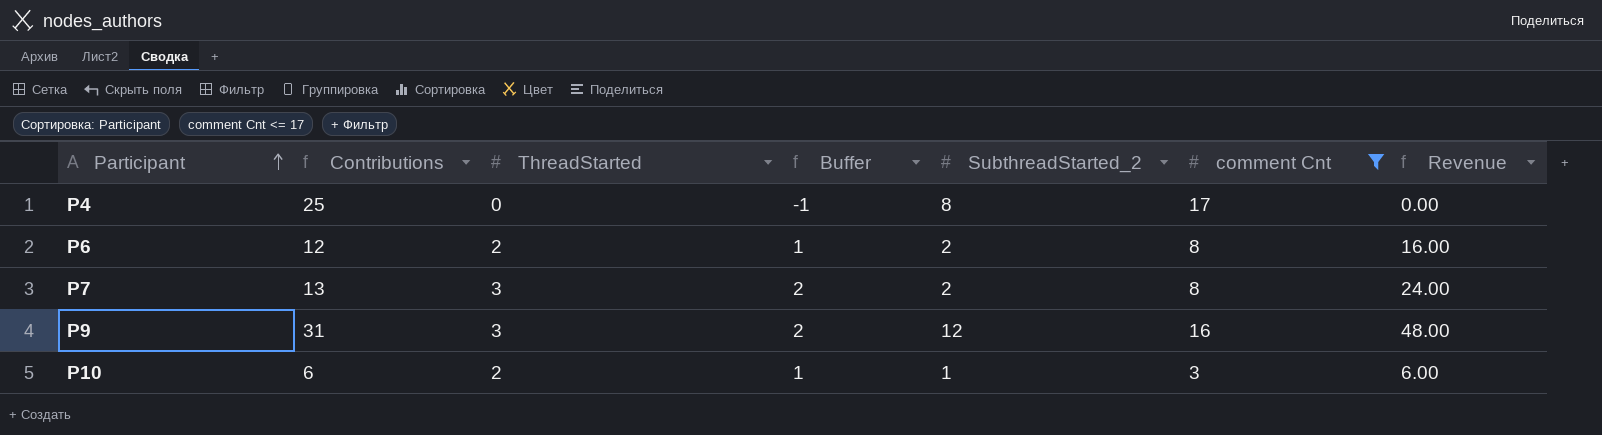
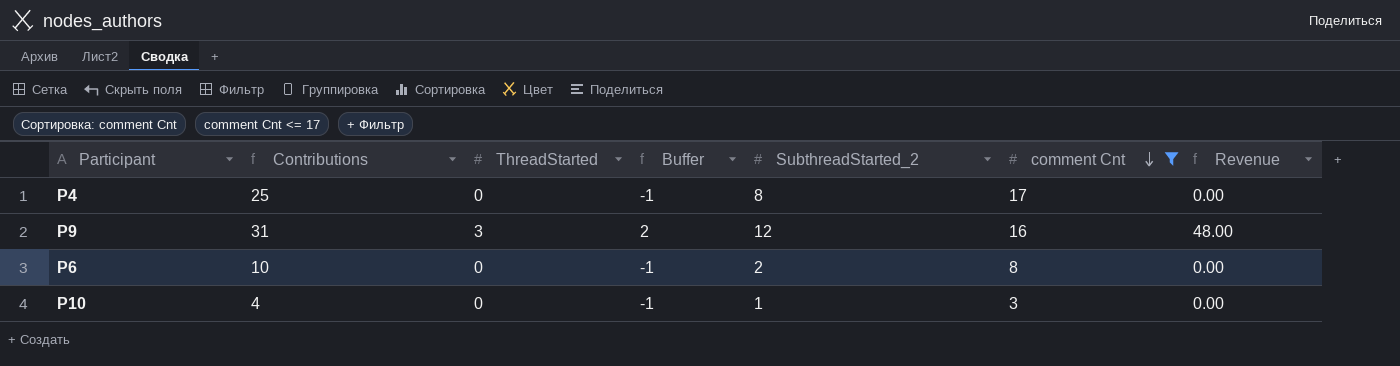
row order: Participant ascending -> comment Cnt descending
row P7: 13 | 3 | 2 | 2 | 8 | 24.00 -> none
P6 | Contributions: 12 -> 10
P6 | ThreadStarted: 2 -> 0
P6 | Buffer: 1 -> -1
P6 | Revenue: 16.00 -> 0.00
P10 | Contributions: 6 -> 4
P10 | ThreadStarted: 2 -> 0
P10 | Buffer: 1 -> -1
P10 | Revenue: 6.00 -> 0.00

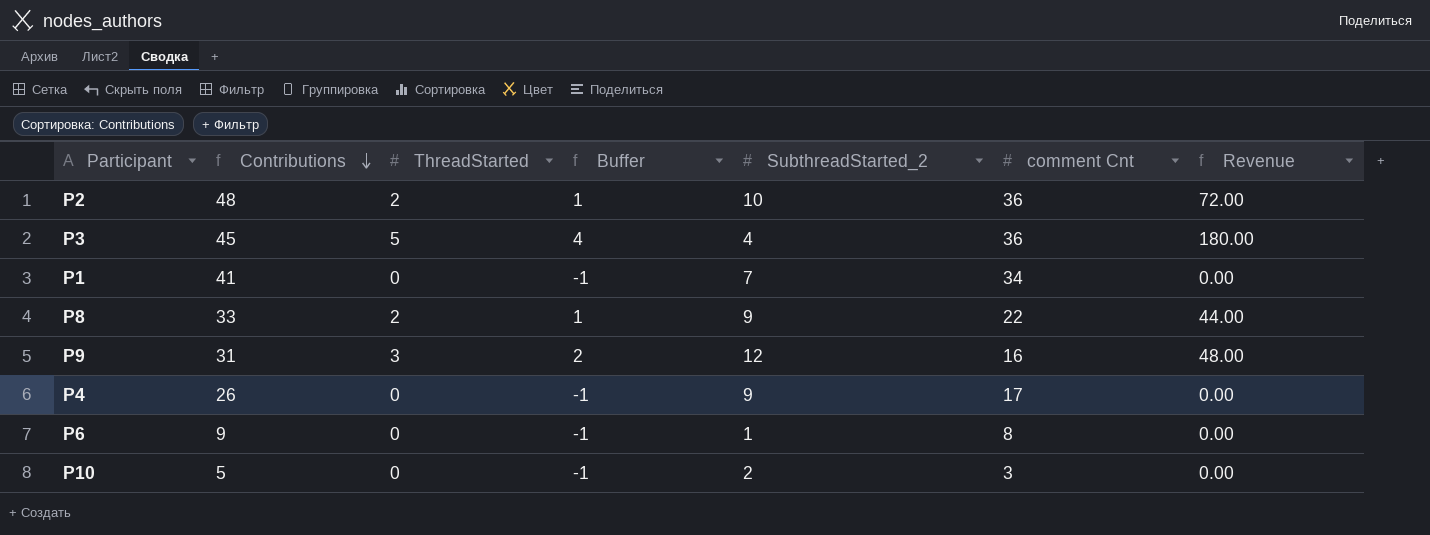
filter: comment Cnt <= 17 -> none
row order: comment Cnt descending -> Contributions descending
P4 | Contributions: 25 -> 26
P4 | SubthreadStarted_2: 8 -> 9
P6 | Contributions: 10 -> 9
P6 | SubthreadStarted_2: 2 -> 1
P10 | Contributions: 4 -> 5
P10 | SubthreadStarted_2: 1 -> 2

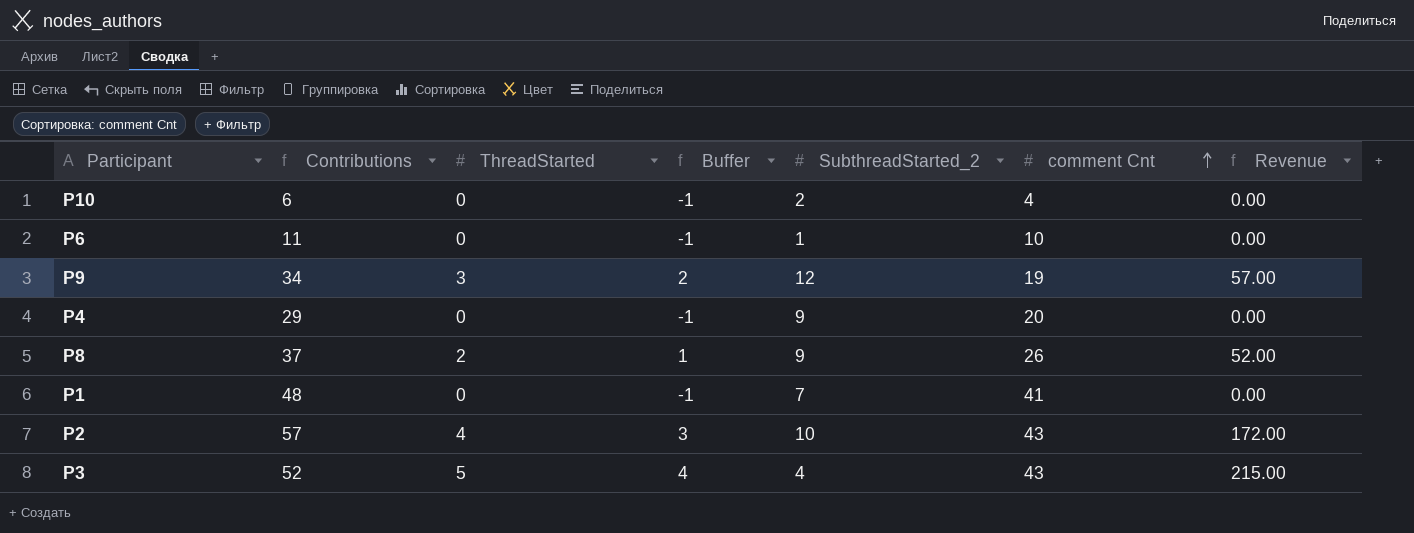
row order: Contributions descending -> comment Cnt ascending
P10 | Contributions: 5 -> 6
P10 | comment Cnt: 3 -> 4
P6 | Contributions: 9 -> 11
P6 | comment Cnt: 8 -> 10
P9 | Contributions: 31 -> 34
P9 | comment Cnt: 16 -> 19
P9 | Revenue: 48.00 -> 57.00
P4 | Contributions: 26 -> 29
P4 | comment Cnt: 17 -> 20
P8 | Contributions: 33 -> 37
P8 | comment Cnt: 22 -> 26
P8 | Revenue: 44.00 -> 52.00
P1 | Contributions: 41 -> 48
P1 | comment Cnt: 34 -> 41
P2 | Contributions: 48 -> 57
P2 | ThreadStarted: 2 -> 4
P2 | Buffer: 1 -> 3
P2 | comment Cnt: 36 -> 43
P2 | Revenue: 72.00 -> 172.00
P3 | Contributions: 45 -> 52
P3 | comment Cnt: 36 -> 43
P3 | Revenue: 180.00 -> 215.00

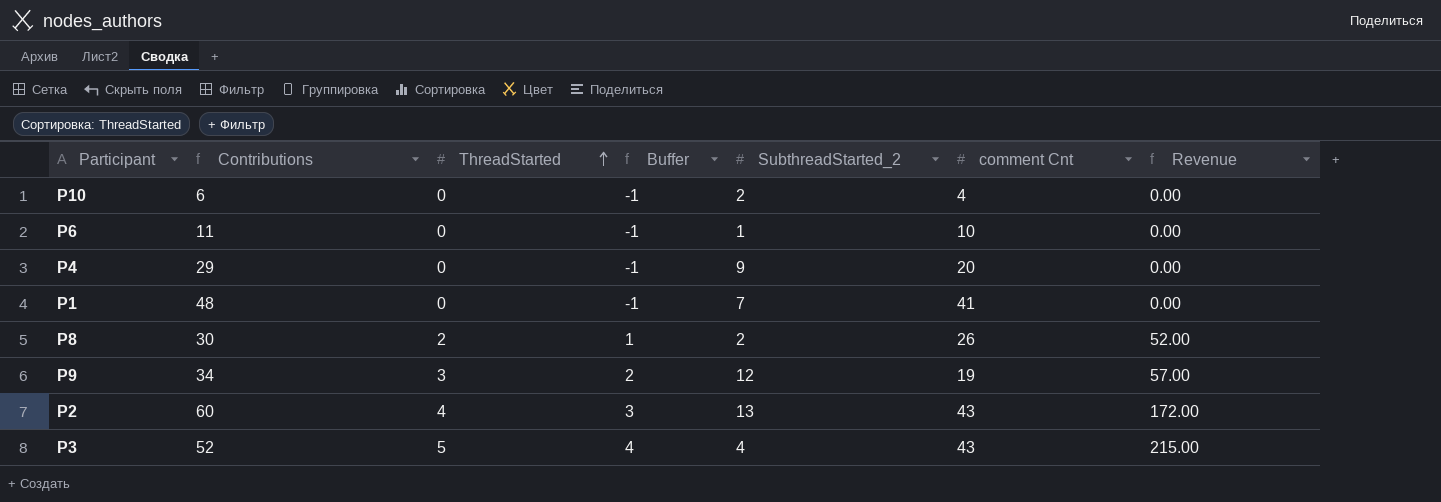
row order: comment Cnt ascending -> ThreadStarted ascending
P8 | Contributions: 37 -> 30
P8 | SubthreadStarted_2: 9 -> 2
P2 | Contributions: 57 -> 60
P2 | SubthreadStarted_2: 10 -> 13

